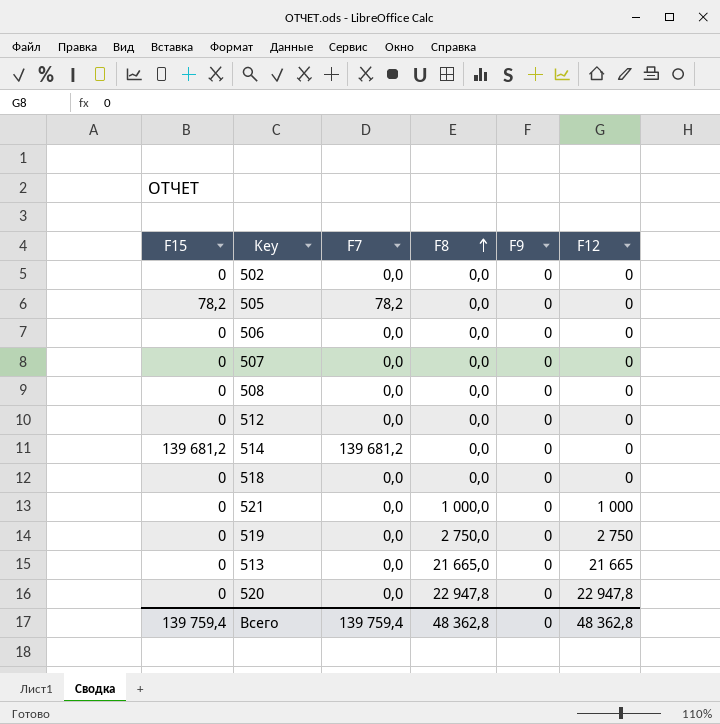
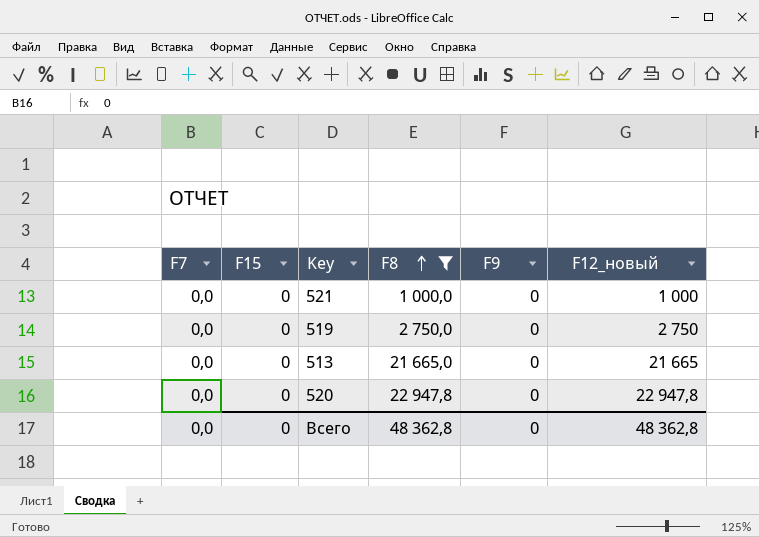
filter: none -> F8 != 0,0
column F7 | position: 3 -> 1
column name: F12 -> F12_новый
Всего | F7: 139 759,4 -> 0,0
Всего | F15: 139 759,4 -> 0

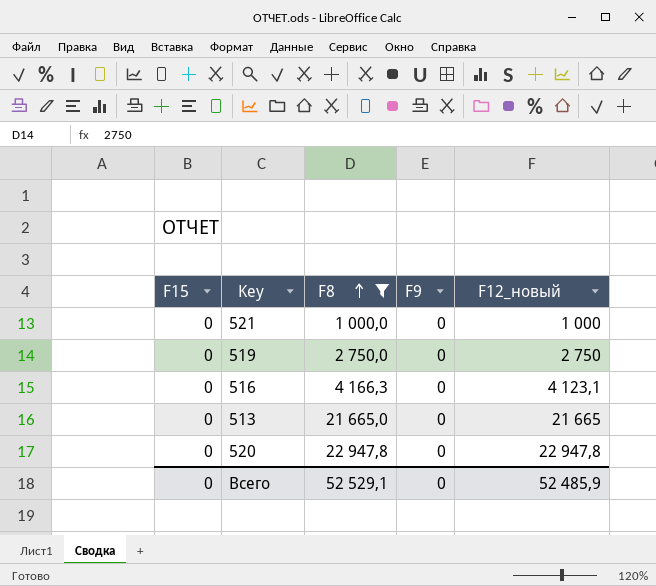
column F7 | position: 1 -> none
row 516: none -> 0 | 4 166,3 | 0 | 4 123,1
Всего | F8: 48 362,8 -> 52 529,1
Всего | F12_новый: 48 362,8 -> 52 485,9

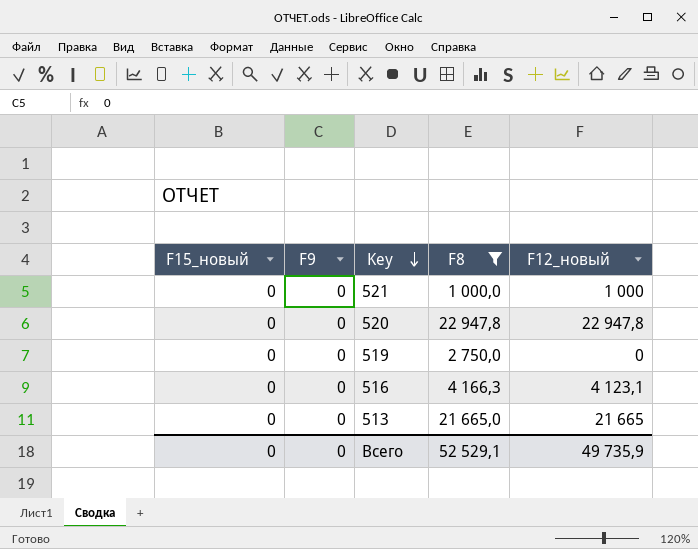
row order: F8 ascending -> Key descending
column name: F15 -> F15_новый
column F9 | position: 4 -> 2
519 | F12_новый: 2 750 -> 0
Всего | F12_новый: 52 485,9 -> 49 735,9

